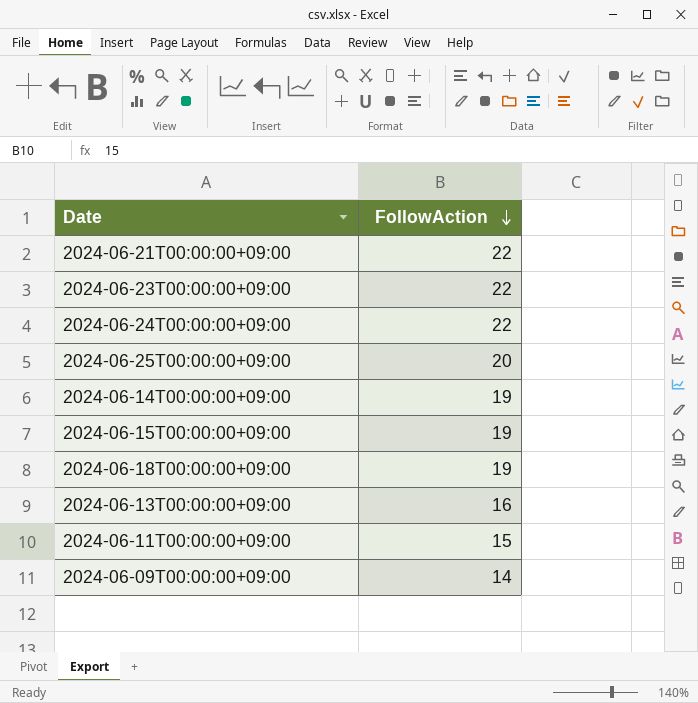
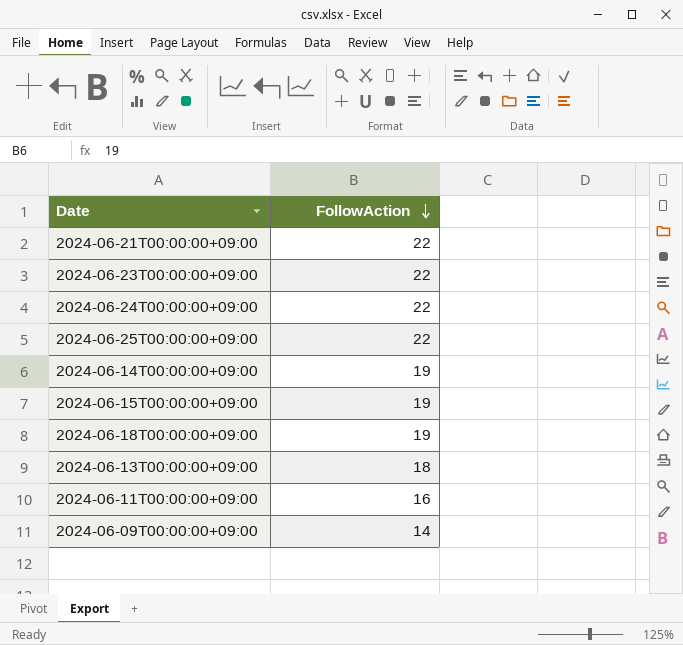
2024-06-25T00:00:00+09:00 | FollowAction: 20 -> 22
2024-06-13T00:00:00+09:00 | FollowAction: 16 -> 18
2024-06-11T00:00:00+09:00 | FollowAction: 15 -> 16

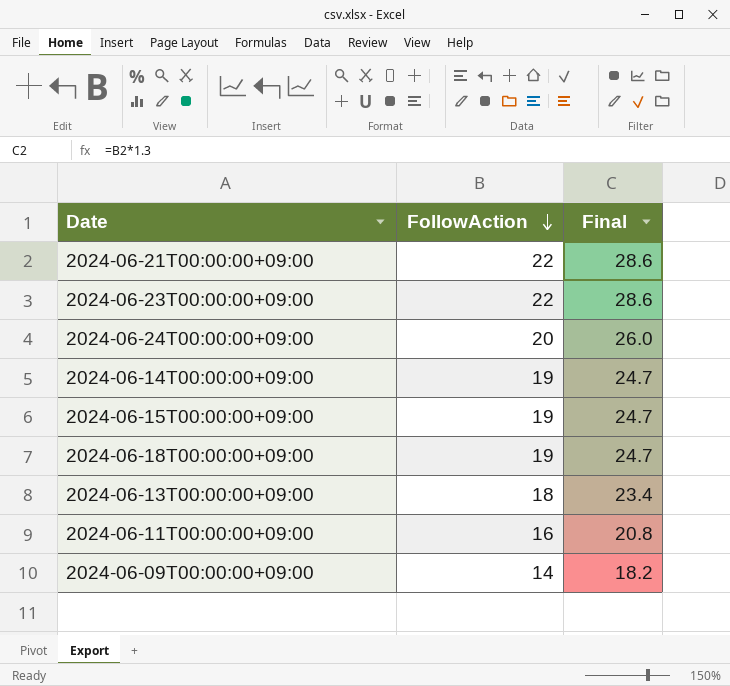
column Final | formula: none -> [FollowAction] * 1.3
row 2024-06-25T00:00:00+09:00: 22 -> none
2024-06-24T00:00:00+09:00 | FollowAction: 22 -> 20

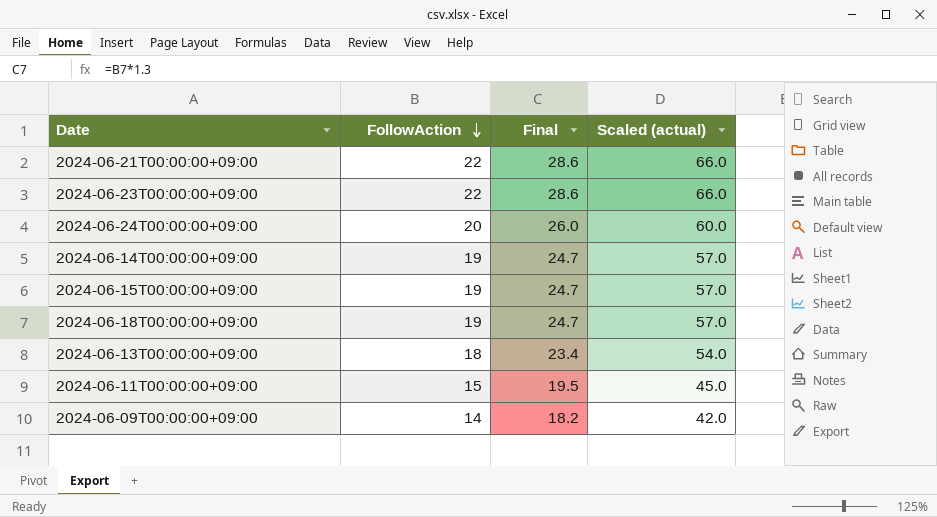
column Scaled (actual) | formula: none -> [FollowAction] * 3
2024-06-11T00:00:00+09:00 | FollowAction: 16 -> 15
2024-06-11T00:00:00+09:00 | Final: 20.8 -> 19.5

